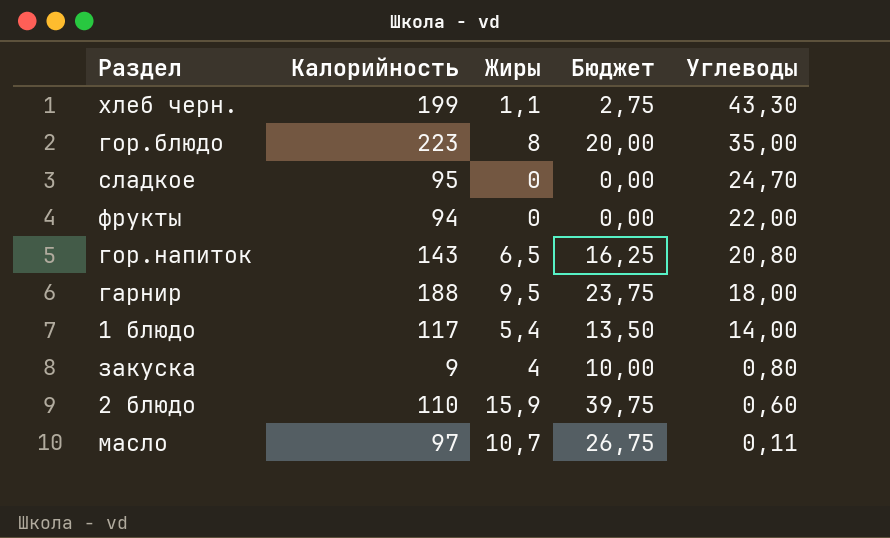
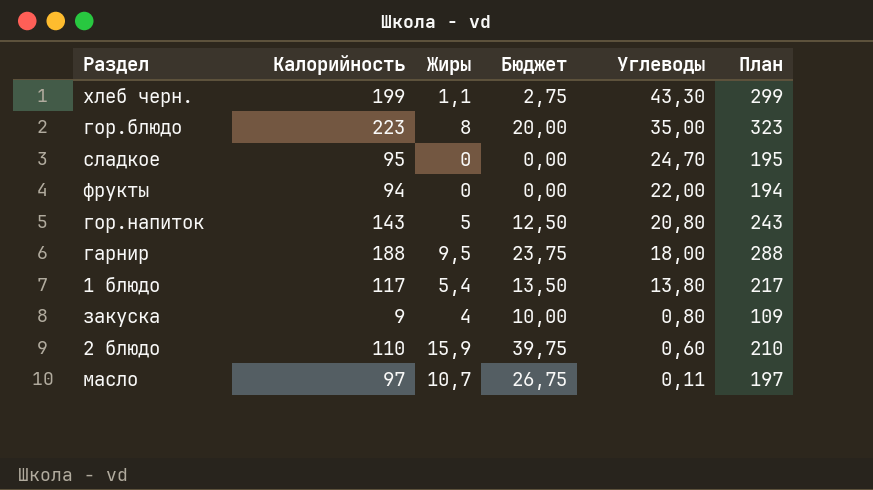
column План | formula: none -> [Калорийность] + 100
гор.напиток | Жиры: 6,5 -> 5
гор.напиток | Бюджет: 16,25 -> 12,50
1 блюдо | Углеводы: 14,00 -> 13,80

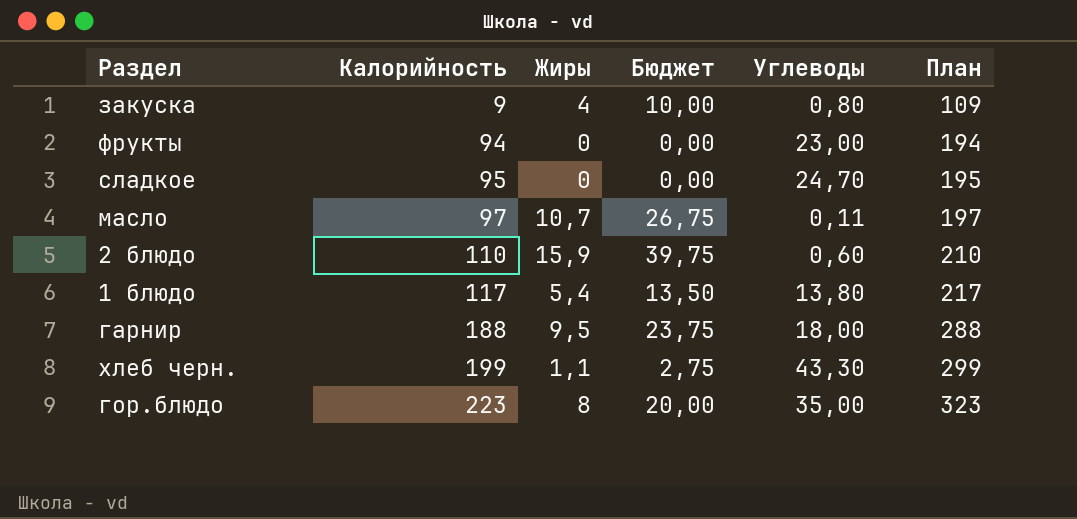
row order: Углеводы descending -> Калорийность ascending
row гор.напиток: 143 | 5 | 12,50 | 20,80 | 243 -> none
фрукты | Углеводы: 22,00 -> 23,00

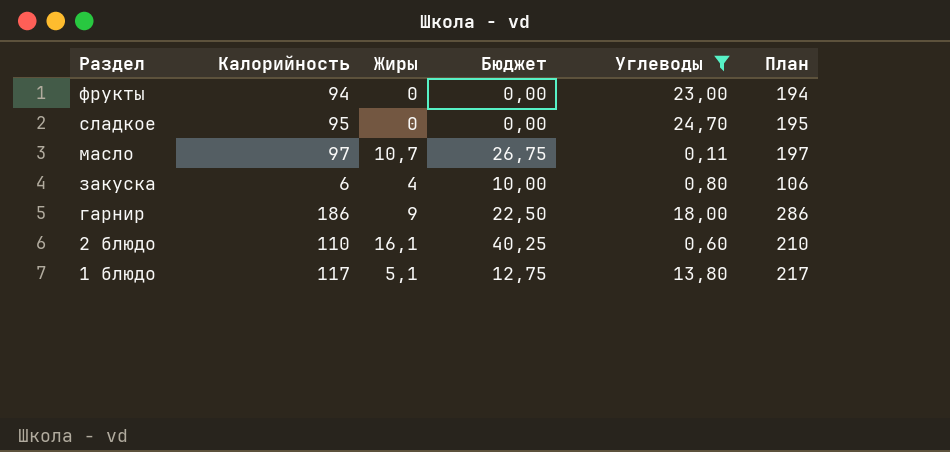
filter: none -> Углеводы <= 24,70
row order: Калорийность ascending -> Раздел descending
закуска | Калорийность: 9 -> 6
закуска | План: 109 -> 106
гарнир | Калорийность: 188 -> 186
гарнир | Жиры: 9,5 -> 9
гарнир | Бюджет: 23,75 -> 22,50
гарнир | План: 288 -> 286
2 блюдо | Жиры: 15,9 -> 16,1
2 блюдо | Бюджет: 39,75 -> 40,25
1 блюдо | Жиры: 5,4 -> 5,1
1 блюдо | Бюджет: 13,50 -> 12,75

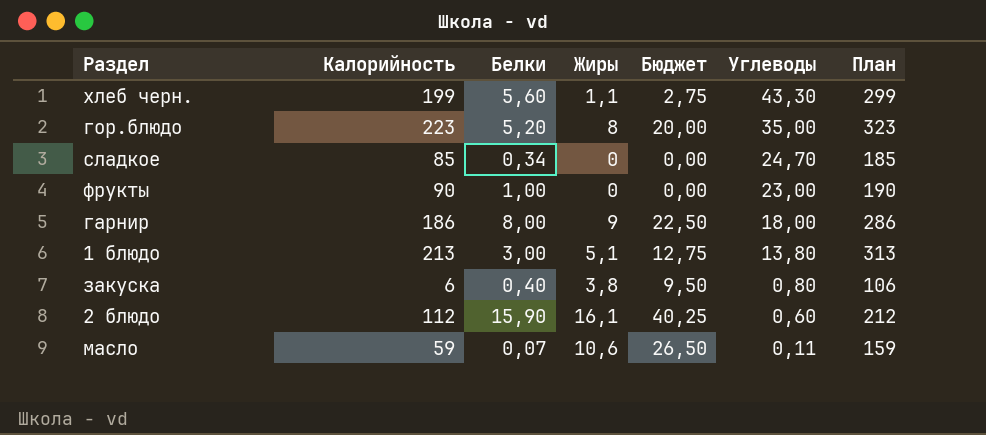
filter: Углеводы <= 24,70 -> none
row order: Раздел descending -> Углеводы descending
column Белки | position: none -> 3
сладкое | Калорийность: 95 -> 85
сладкое | План: 195 -> 185
фрукты | Калорийность: 94 -> 90
фрукты | План: 194 -> 190
1 блюдо | Калорийность: 117 -> 213
1 блюдо | План: 217 -> 313
закуска | Жиры: 4 -> 3,8
закуска | Бюджет: 10,00 -> 9,50
2 блюдо | Калорийность: 110 -> 112
2 блюдо | План: 210 -> 212
масло | Калорийность: 97 -> 59
масло | Жиры: 10,7 -> 10,6
масло | Бюджет: 26,75 -> 26,50
масло | План: 197 -> 159

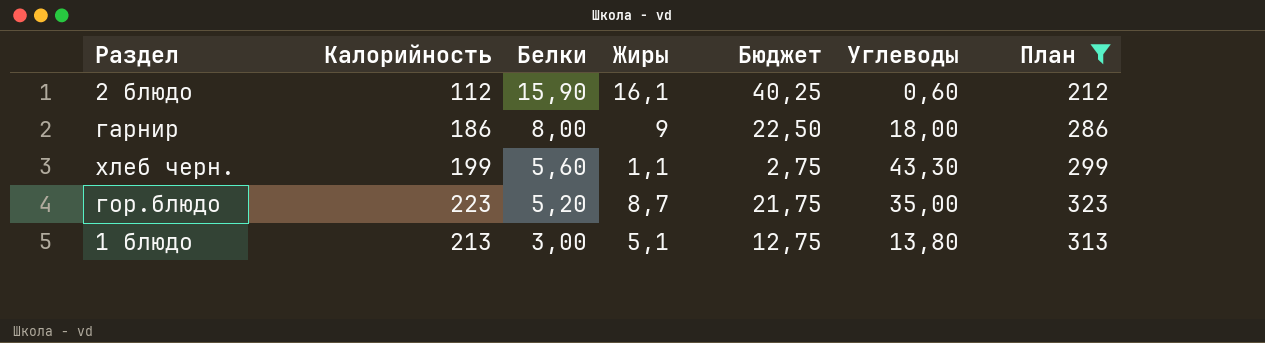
filter: none -> План >= 212
row order: Углеводы descending -> Белки descending
гор.блюдо | Жиры: 8 -> 8,7
гор.блюдо | Бюджет: 20,00 -> 21,75

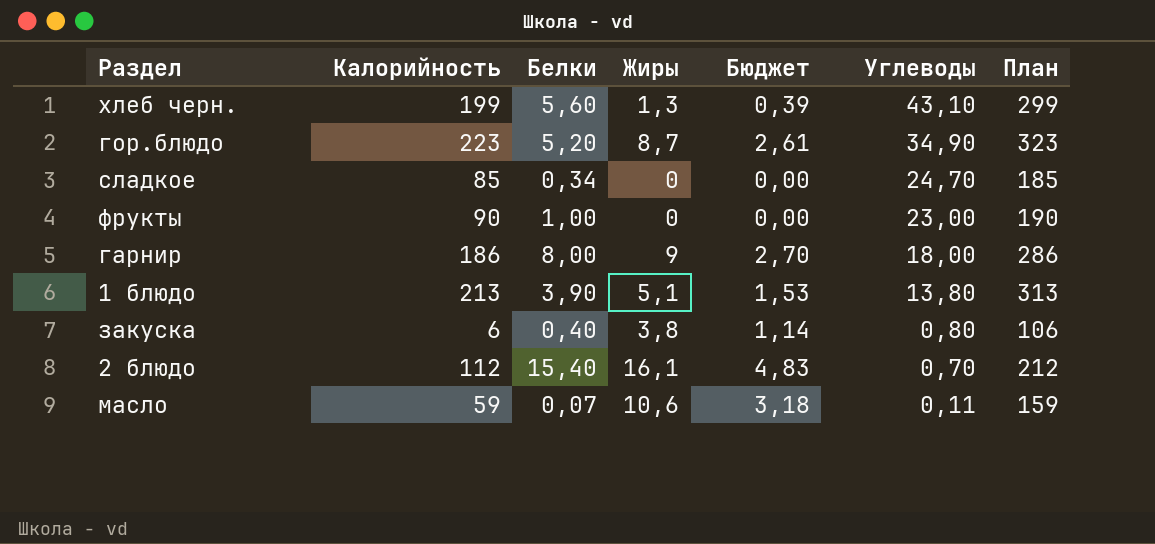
filter: План >= 212 -> none
row order: Белки descending -> Углеводы descending
column Бюджет | formula: [Жиры] * 2,5 -> [Жиры] * 0,3
хлеб черн. | Жиры: 1,1 -> 1,3
хлеб черн. | Углеводы: 43,30 -> 43,10
гор.блюдо | Углеводы: 35,00 -> 34,90
1 блюдо | Белки: 3,00 -> 3,90
2 блюдо | Белки: 15,90 -> 15,40
2 блюдо | Углеводы: 0,60 -> 0,70

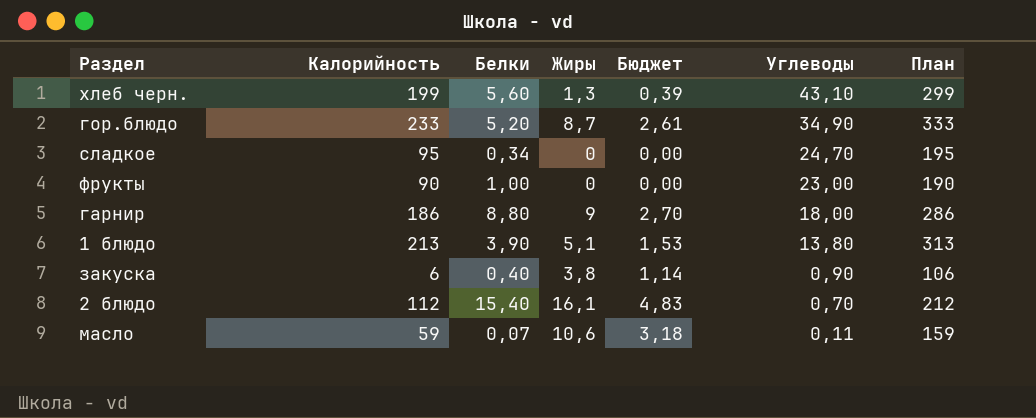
гор.блюдо | Калорийность: 223 -> 233
гор.блюдо | План: 323 -> 333
сладкое | Калорийность: 85 -> 95
сладкое | План: 185 -> 195
гарнир | Белки: 8,00 -> 8,80
закуска | Углеводы: 0,80 -> 0,90

